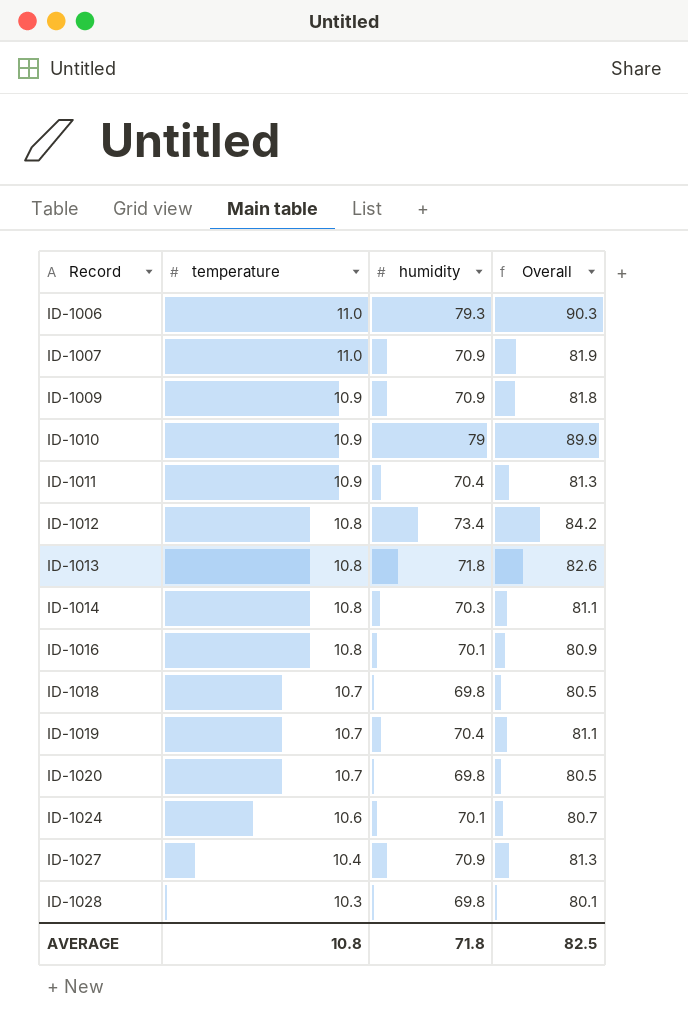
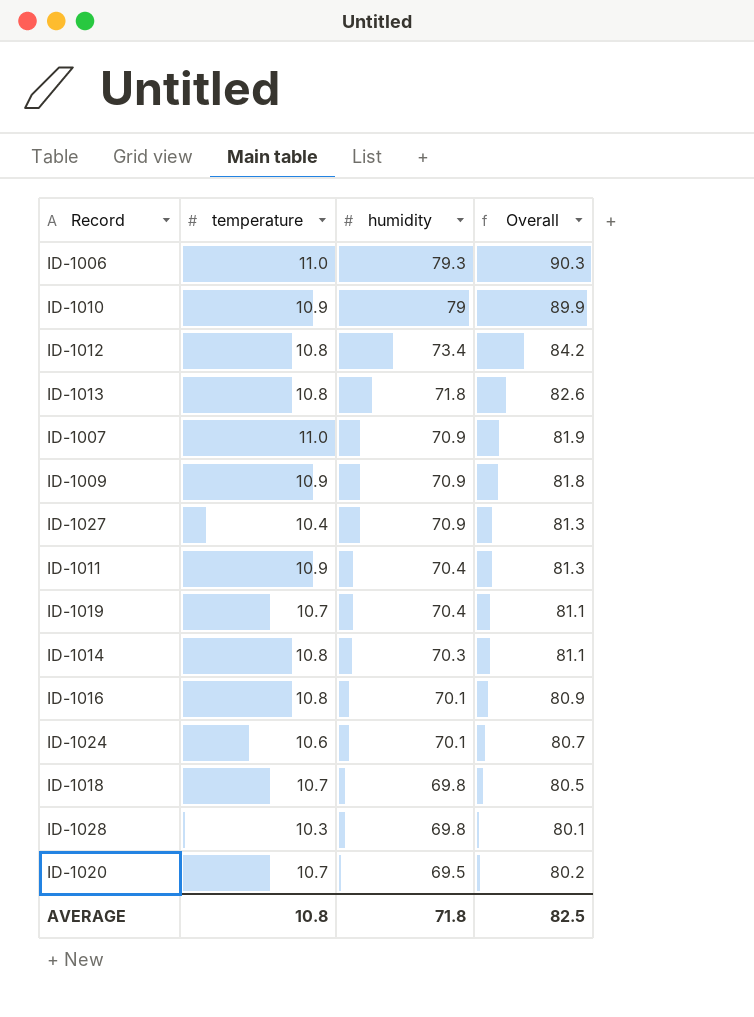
row order: Record ascending -> humidity descending
ID-1020 | humidity: 69.8 -> 69.5
ID-1020 | Overall: 80.5 -> 80.2

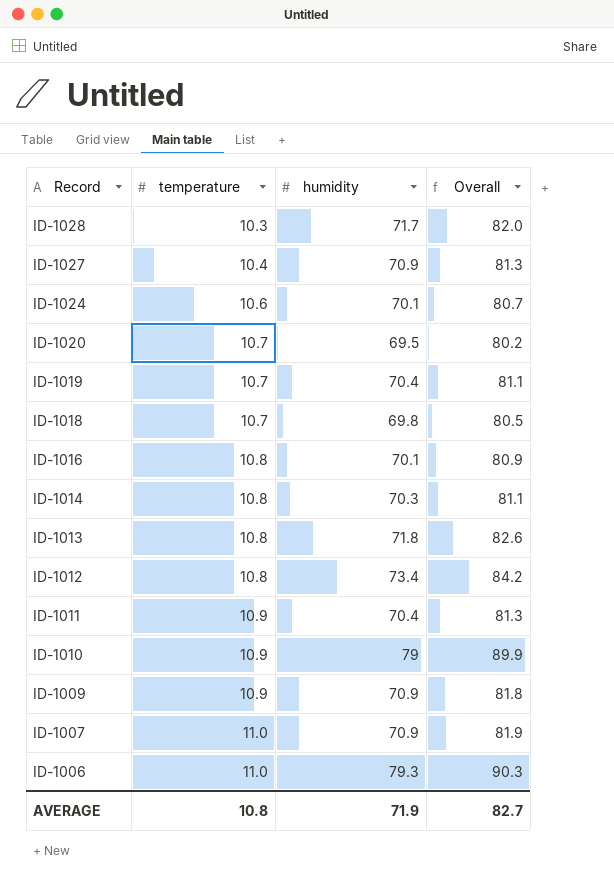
row order: humidity descending -> Record descending
ID-1028 | humidity: 69.8 -> 71.7
ID-1028 | Overall: 80.1 -> 82.0
AVERAGE | humidity: 71.8 -> 71.9
AVERAGE | Overall: 82.5 -> 82.7

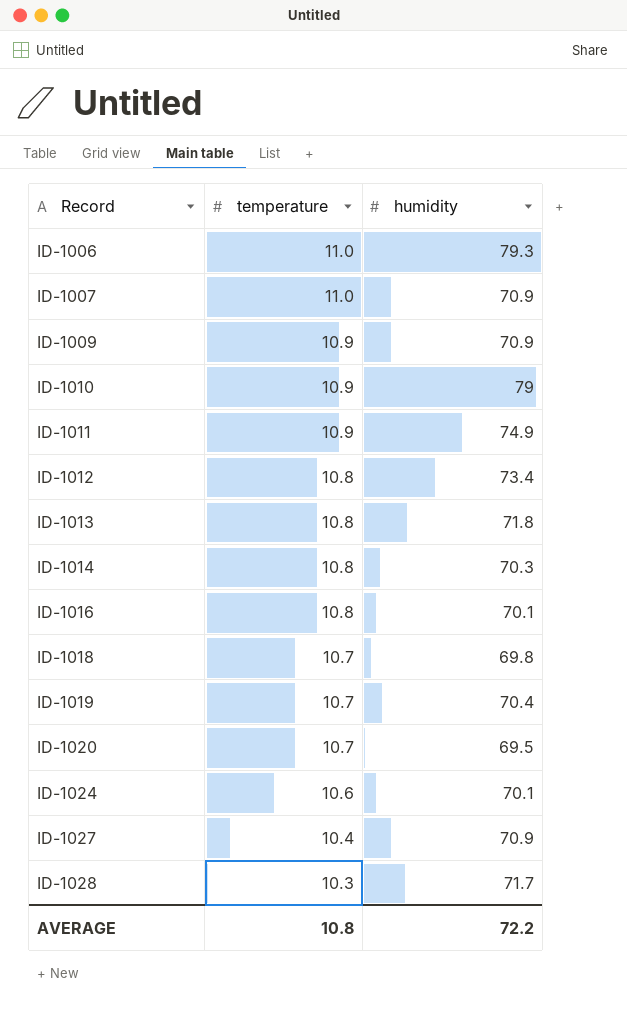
row order: Record descending -> Record ascending
column Overall | formula: [temperature] + [humidity] -> none
ID-1011 | humidity: 70.4 -> 74.9
AVERAGE | humidity: 71.9 -> 72.2

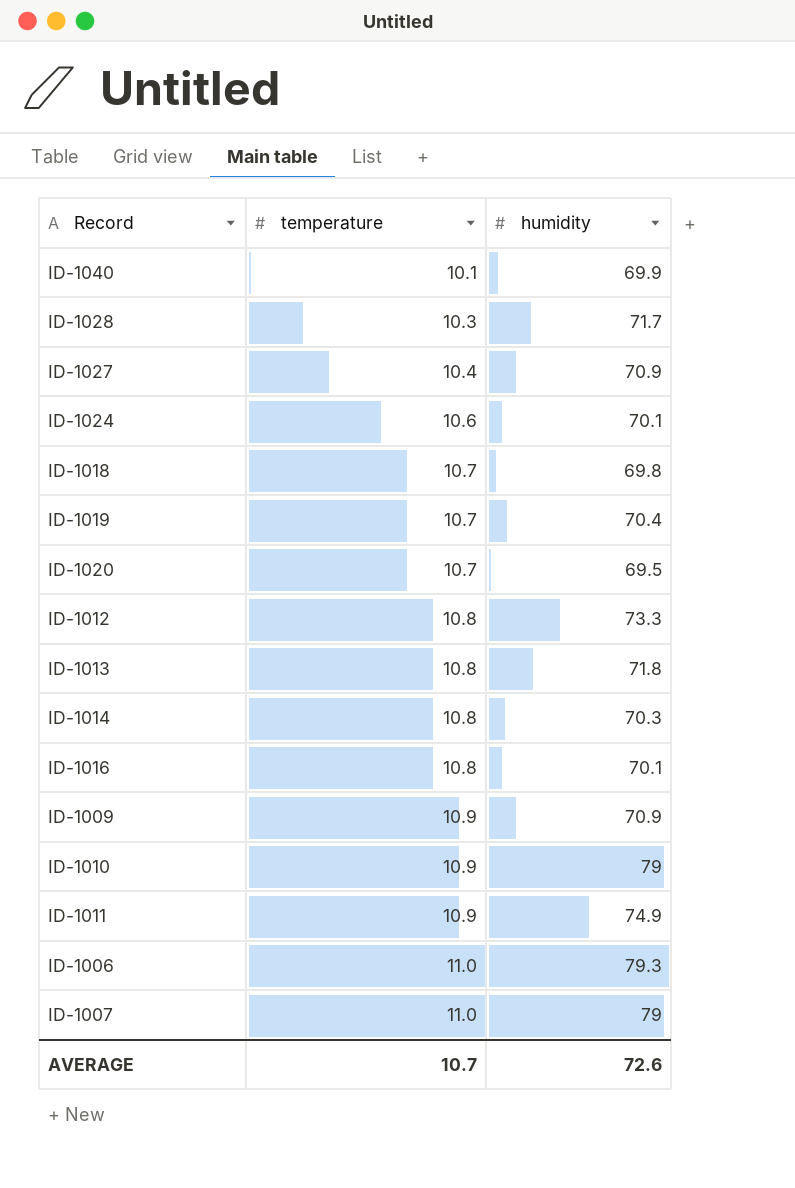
row order: Record ascending -> temperature ascending
row ID-1040: none -> 10.1 | 69.9
ID-1012 | humidity: 73.4 -> 73.3
ID-1007 | humidity: 70.9 -> 79
AVERAGE | temperature: 10.8 -> 10.7
AVERAGE | humidity: 72.2 -> 72.6

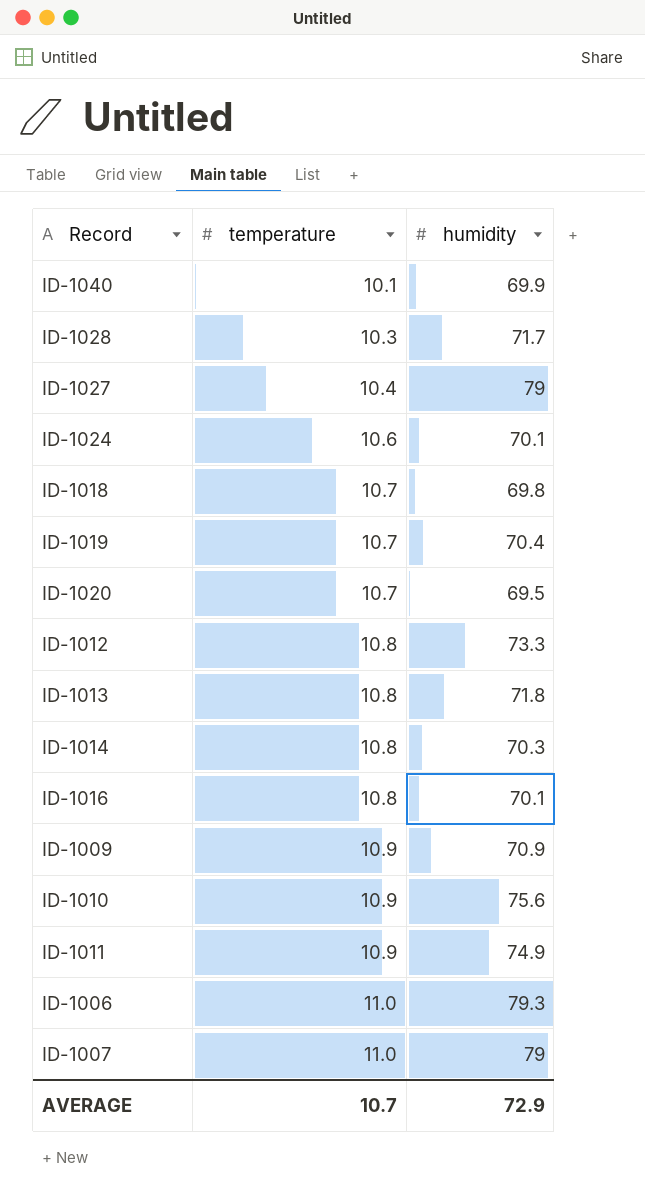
ID-1027 | humidity: 70.9 -> 79
ID-1010 | humidity: 79 -> 75.6
AVERAGE | humidity: 72.6 -> 72.9

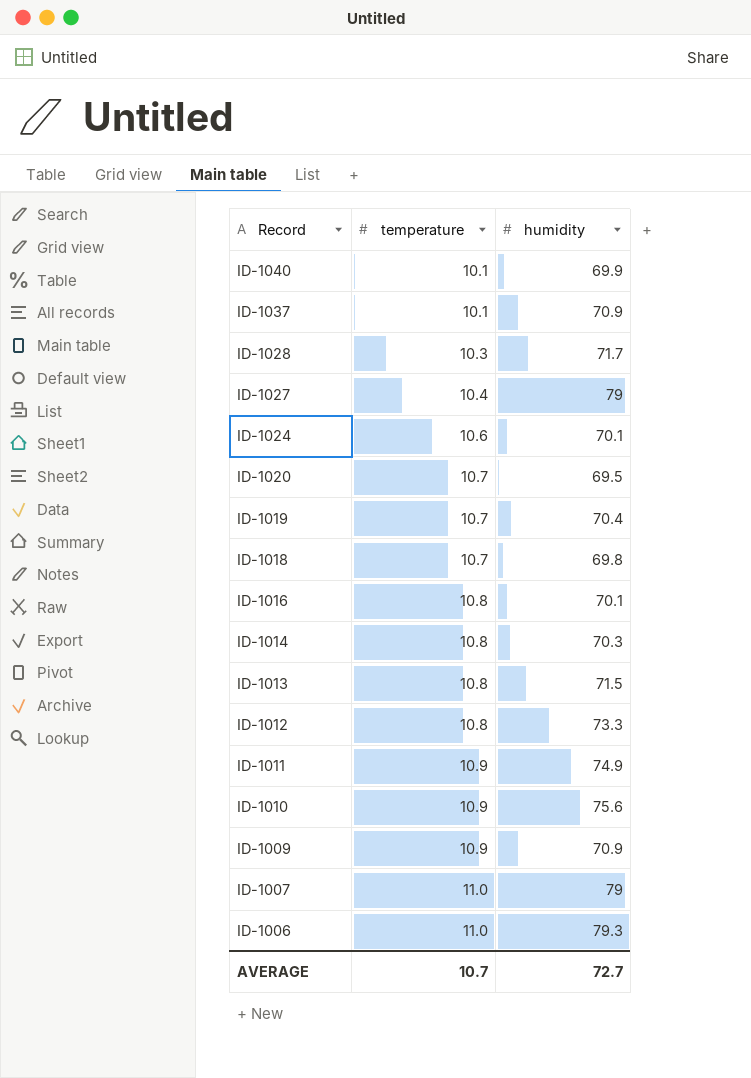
row order: temperature ascending -> Record descending
row ID-1037: none -> 10.1 | 70.9
ID-1013 | humidity: 71.8 -> 71.5
AVERAGE | humidity: 72.9 -> 72.7

